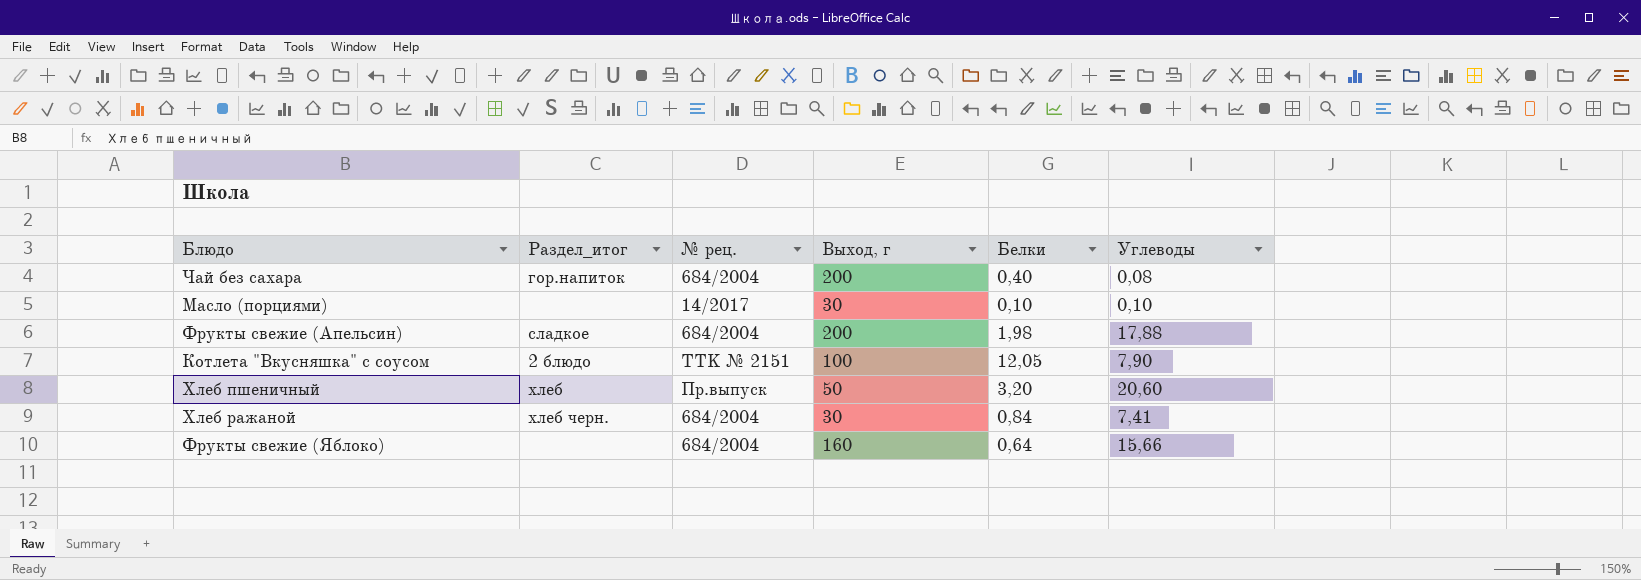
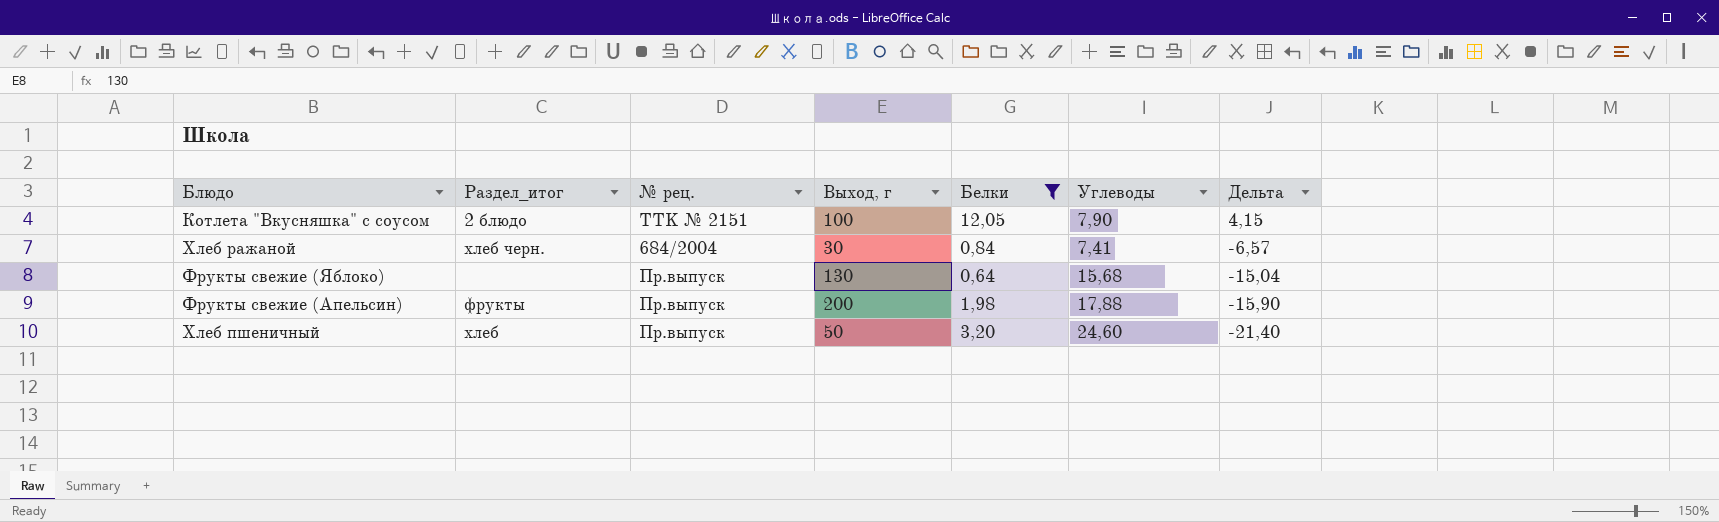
filter: none -> Белки >= 0,64
row order: none -> Дельта descending
column Дельта | formula: none -> [Белки] - [Углеводы]
Фрукты свежие (Яблоко) | № рец.: 684/2004 -> Пр.выпуск
Фрукты свежие (Яблоко) | Выход, г: 160 -> 130
Фрукты свежие (Яблоко) | Углеводы: 15,66 -> 15,68
Фрукты свежие (Апельсин) | Раздел_итог: сладкое -> фрукты
Фрукты свежие (Апельсин) | № рец.: 684/2004 -> Пр.выпуск
Хлеб пшеничный | Углеводы: 20,60 -> 24,60

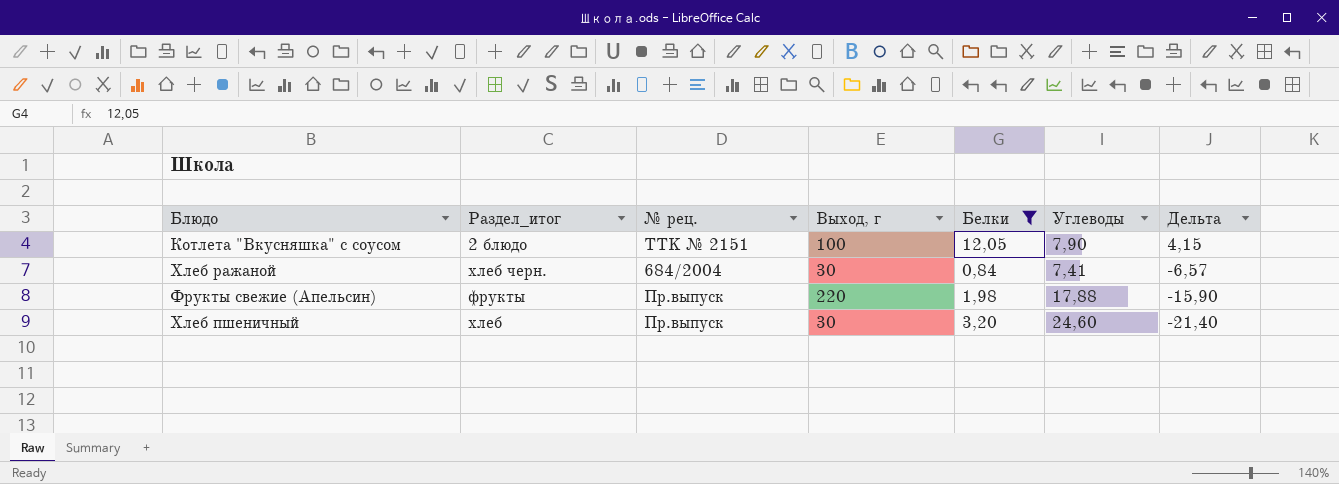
row Фрукты свежие (Яблоко): none | Пр.выпуск | 130 | 0,64 | 15,68 | -15,04 -> none
Фрукты свежие (Апельсин) | Выход, г: 200 -> 220
Хлеб пшеничный | Выход, г: 50 -> 30

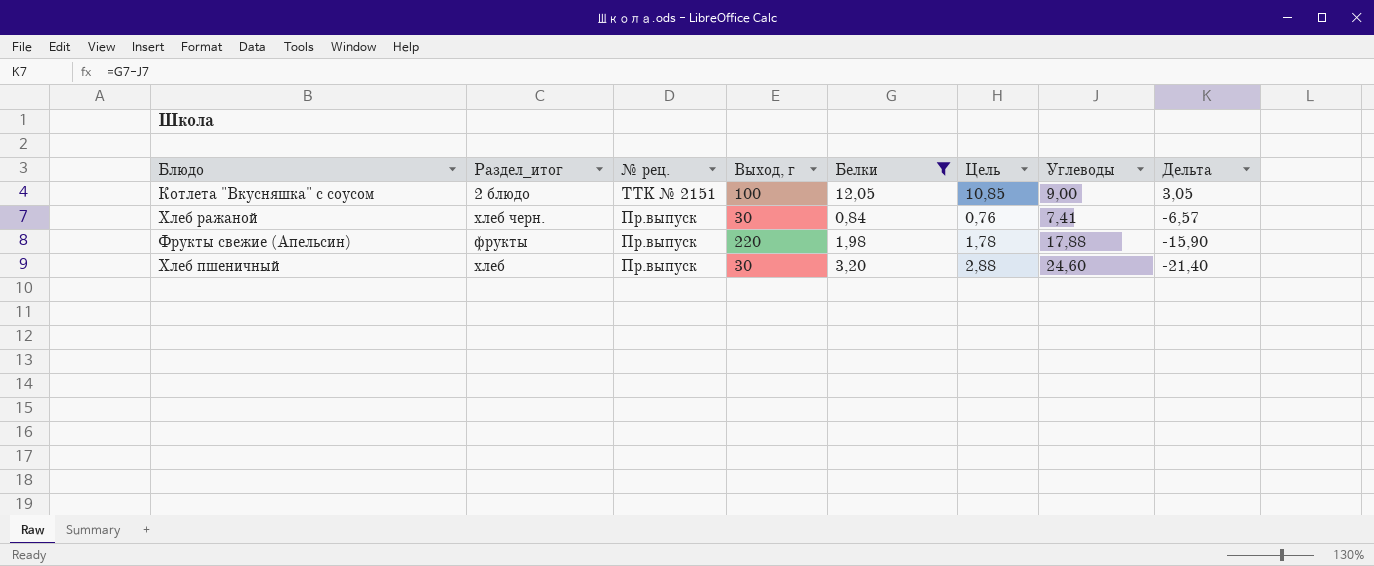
column Цель | formula: none -> [Белки] * 0,9
Котлета "Вкусняшка" с соусом | Углеводы: 7,90 -> 9,00
Котлета "Вкусняшка" с соусом | Дельта: 4,15 -> 3,05
Хлеб ражаной | № рец.: 684/2004 -> Пр.выпуск

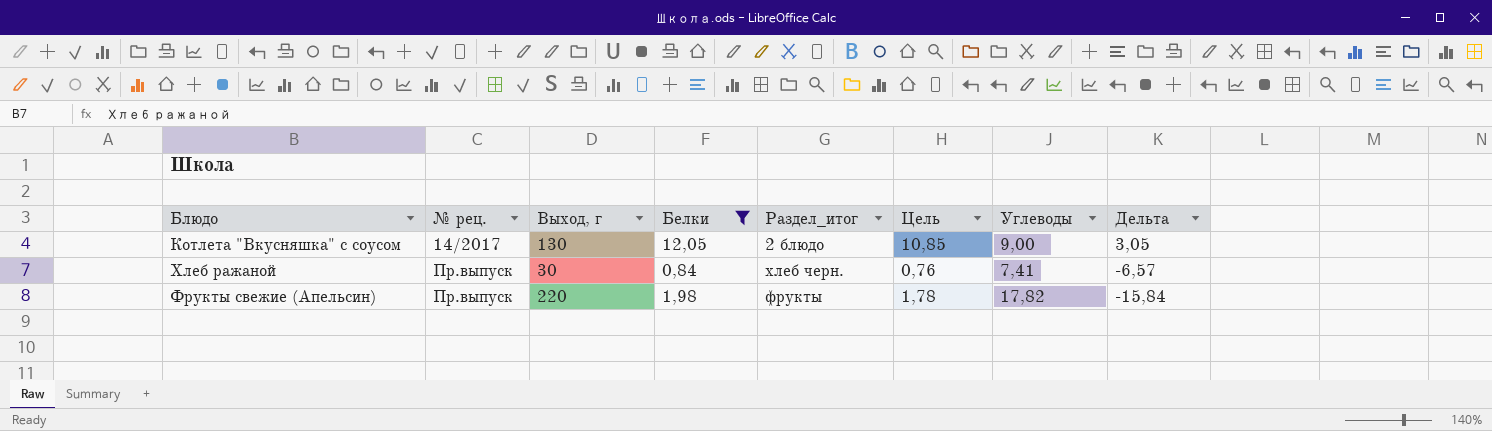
column Раздел_итог | position: 2 -> 5
row Хлеб пшеничный: хлеб | Пр.выпуск | 30 | 3,20 | 2,88 | 24,60 | -21,40 -> none
Котлета "Вкусняшка" с соусом | № рец.: TTK № 2151 -> 14/2017
Котлета "Вкусняшка" с соусом | Выход, г: 100 -> 130
Фрукты свежие (Апельсин) | Углеводы: 17,88 -> 17,82
Фрукты свежие (Апельсин) | Дельта: -15,90 -> -15,84

